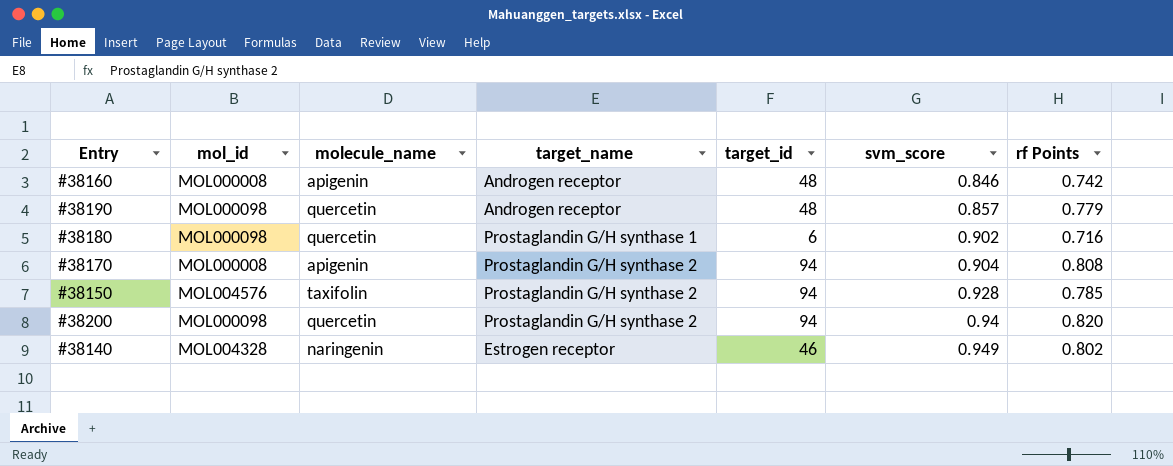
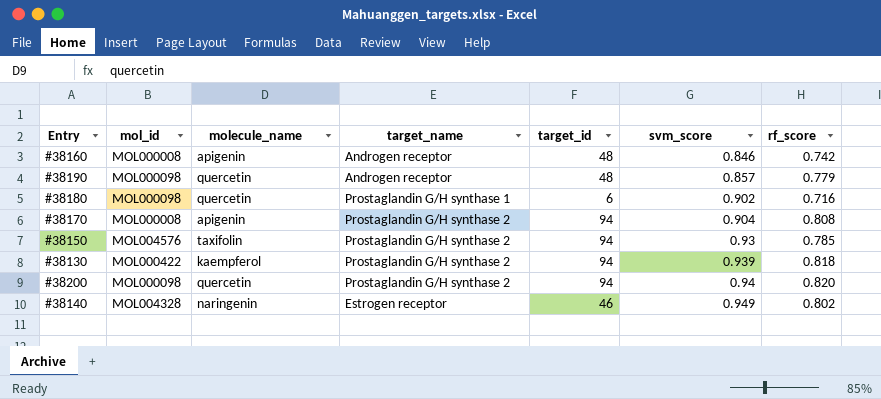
column name: rf Points -> rf_score
#38150 | svm_score: 0.928 -> 0.93
row #38130: none -> MOL000422 | kaempferol | Prostaglandin G/H synthase 2 | 94 | 0.939 | 0.818

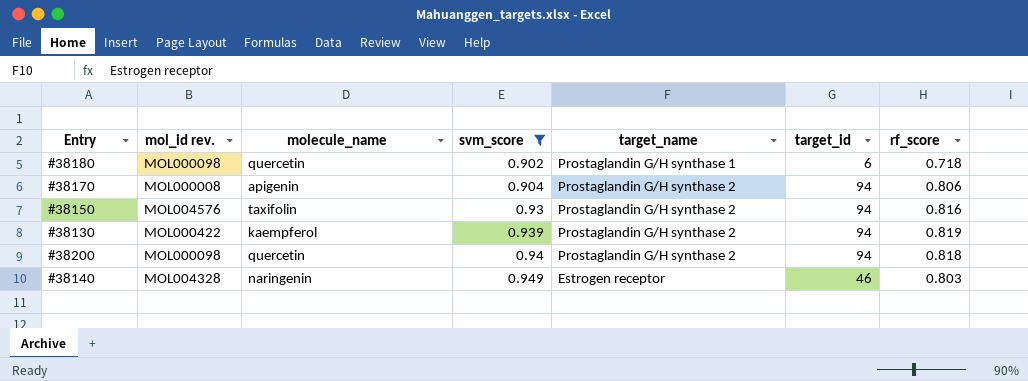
filter: none -> svm_score >= 0.902
column name: mol_id -> mol_id rev.
column svm_score | position: 6 -> 4
#38180 | rf_score: 0.716 -> 0.718
#38170 | rf_score: 0.808 -> 0.806
#38150 | rf_score: 0.785 -> 0.816
#38130 | rf_score: 0.818 -> 0.819
#38200 | rf_score: 0.820 -> 0.818
#38140 | rf_score: 0.802 -> 0.803

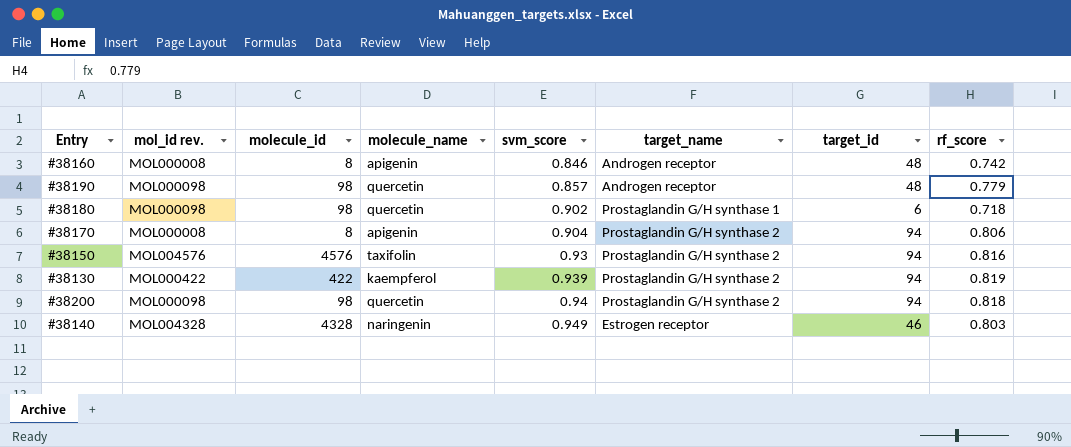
filter: svm_score >= 0.902 -> none
column molecule_id | position: none -> 3

